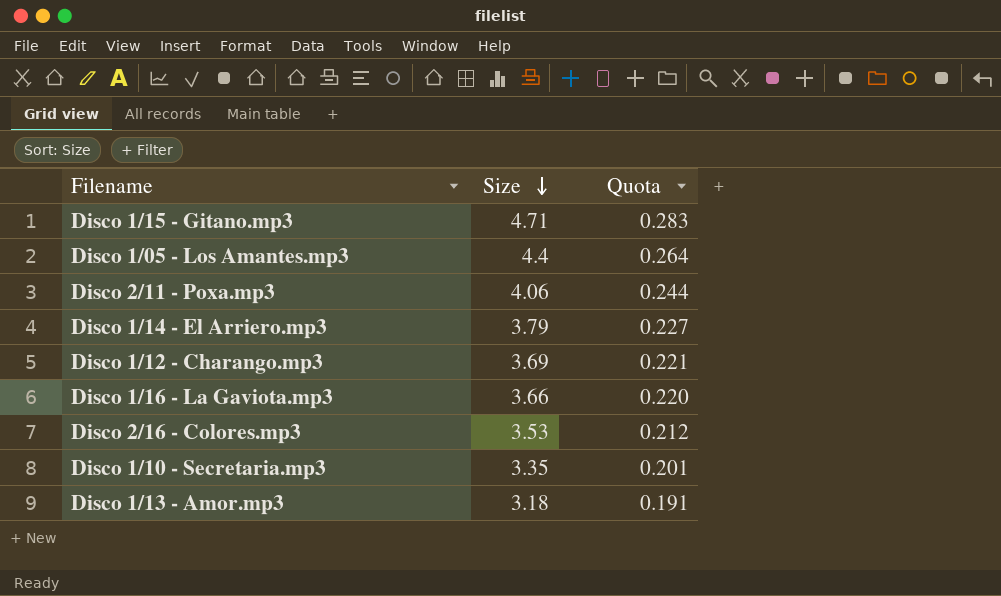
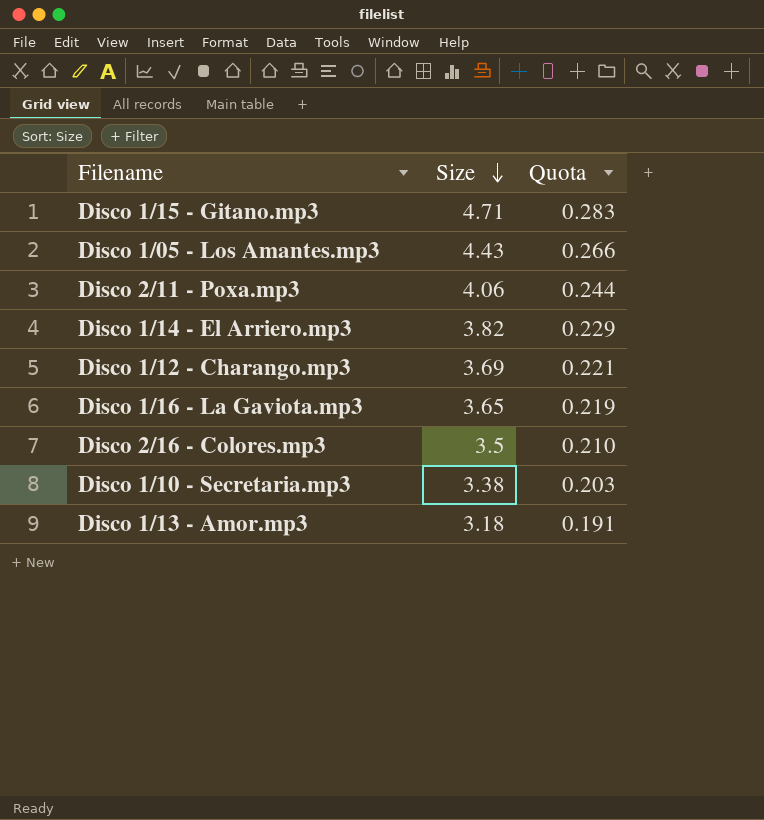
Disco 1/05 - Los Amantes.mp3 | Size: 4.4 -> 4.43
Disco 1/05 - Los Amantes.mp3 | Quota: 0.264 -> 0.266
Disco 1/14 - El Arriero.mp3 | Size: 3.79 -> 3.82
Disco 1/14 - El Arriero.mp3 | Quota: 0.227 -> 0.229
Disco 1/16 - La Gaviota.mp3 | Size: 3.66 -> 3.65
Disco 1/16 - La Gaviota.mp3 | Quota: 0.220 -> 0.219
Disco 2/16 - Colores.mp3 | Size: 3.53 -> 3.5
Disco 2/16 - Colores.mp3 | Quota: 0.212 -> 0.210
Disco 1/10 - Secretaria.mp3 | Size: 3.35 -> 3.38
Disco 1/10 - Secretaria.mp3 | Quota: 0.201 -> 0.203

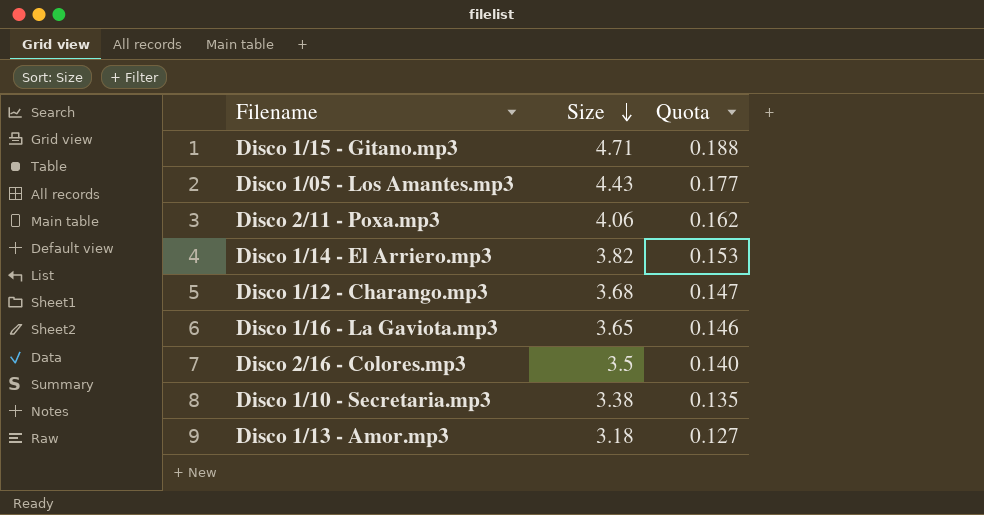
column Quota | formula: [Size] * 0.06 -> [Size] * 0.04
Disco 1/12 - Charango.mp3 | Size: 3.69 -> 3.68

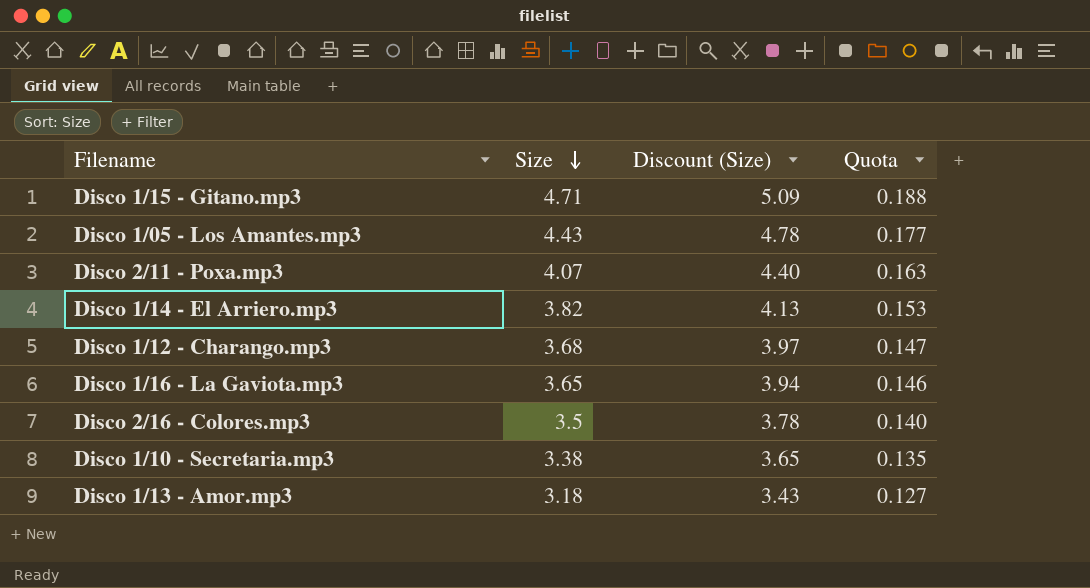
column Discount (Size) | formula: none -> [Size] * 1.08
Disco 2/11 - Poxa.mp3 | Size: 4.06 -> 4.07
Disco 2/11 - Poxa.mp3 | Quota: 0.162 -> 0.163

